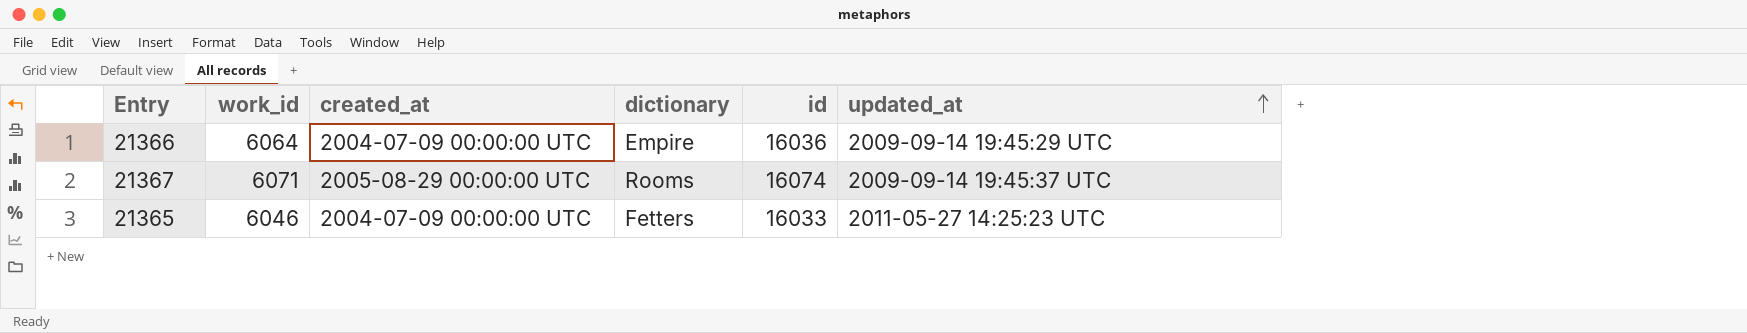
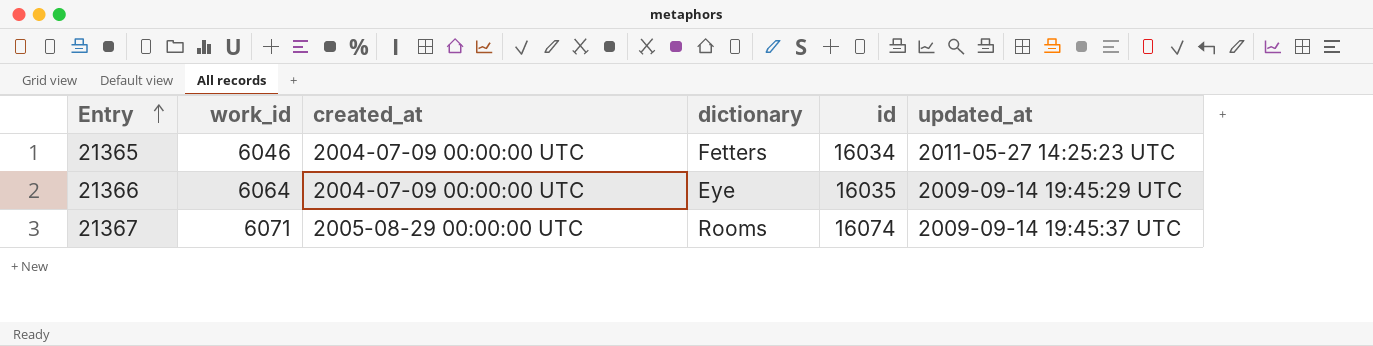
row order: updated_at ascending -> Entry ascending
21365 | id: 16033 -> 16034
21366 | dictionary: Empire -> Eye
21366 | id: 16036 -> 16035

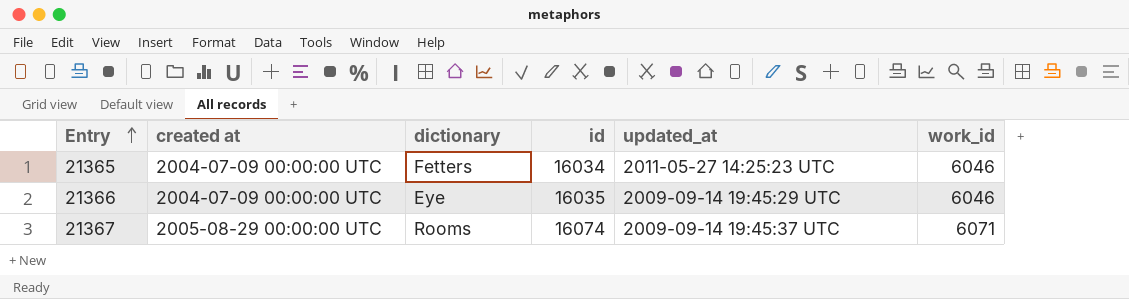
column name: created_at -> created at
column work_id | position: 2 -> 6
21366 | work_id: 6064 -> 6046

